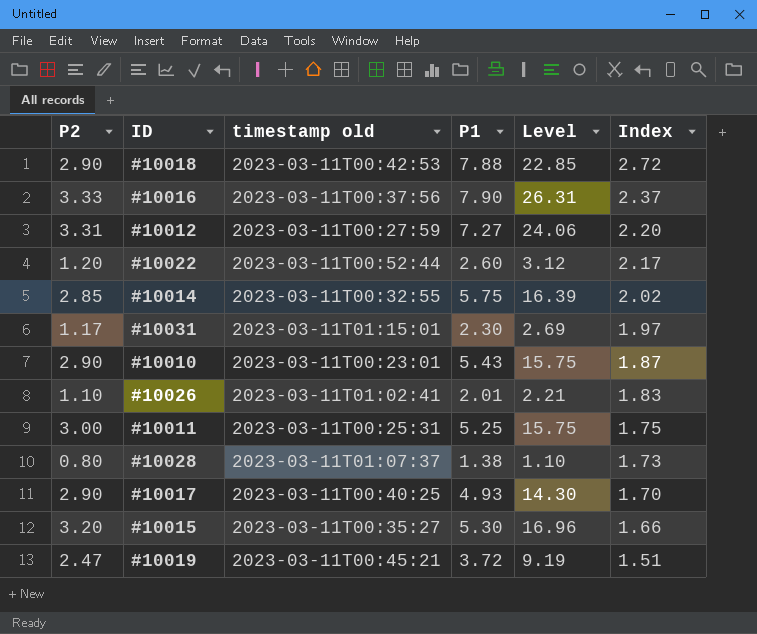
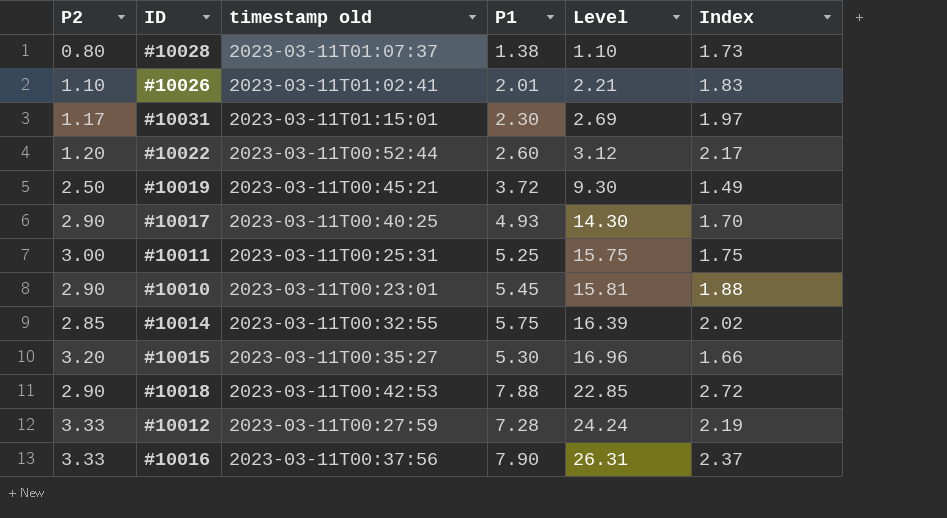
row order: Index descending -> Level ascending
#10019 | P2: 2.47 -> 2.50
#10019 | Level: 9.19 -> 9.30
#10019 | Index: 1.51 -> 1.49
#10010 | P1: 5.43 -> 5.45
#10010 | Level: 15.75 -> 15.81
#10010 | Index: 1.87 -> 1.88
#10012 | P2: 3.31 -> 3.33
#10012 | P1: 7.27 -> 7.28
#10012 | Level: 24.06 -> 24.24
#10012 | Index: 2.20 -> 2.19

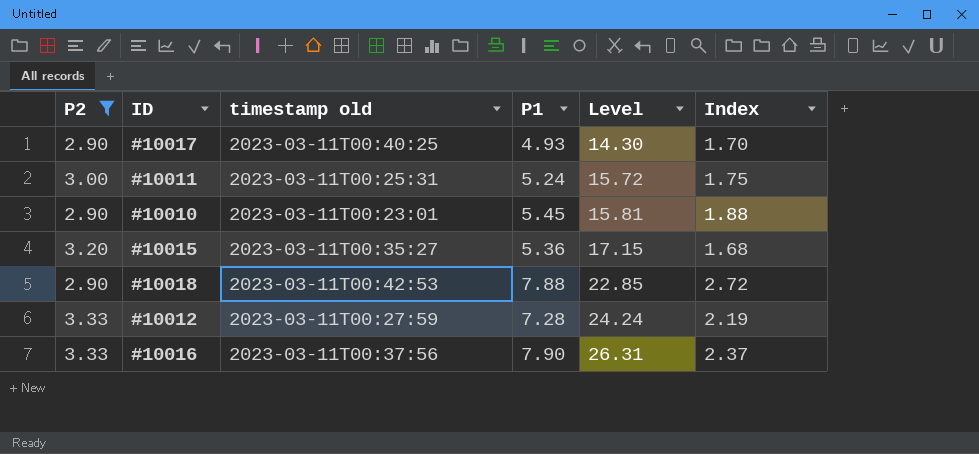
filter: none -> P2 >= 2.90
#10011 | P1: 5.25 -> 5.24
#10011 | Level: 15.75 -> 15.72
#10015 | P1: 5.30 -> 5.36
#10015 | Level: 16.96 -> 17.15
#10015 | Index: 1.66 -> 1.68

